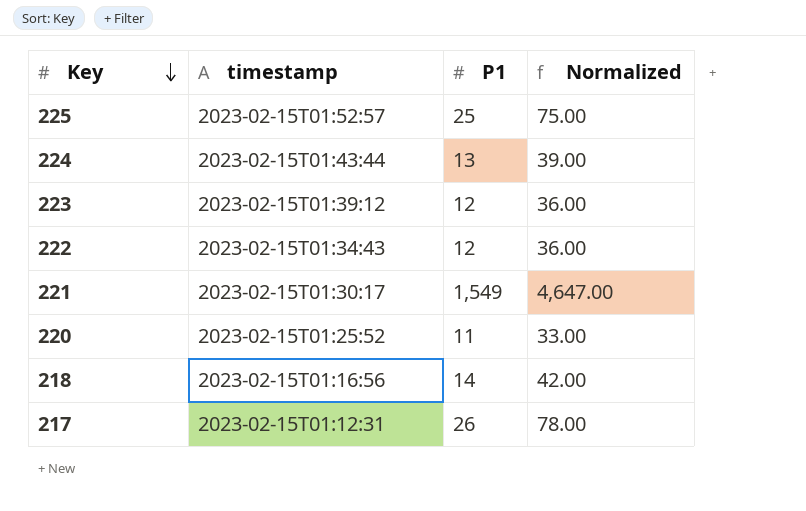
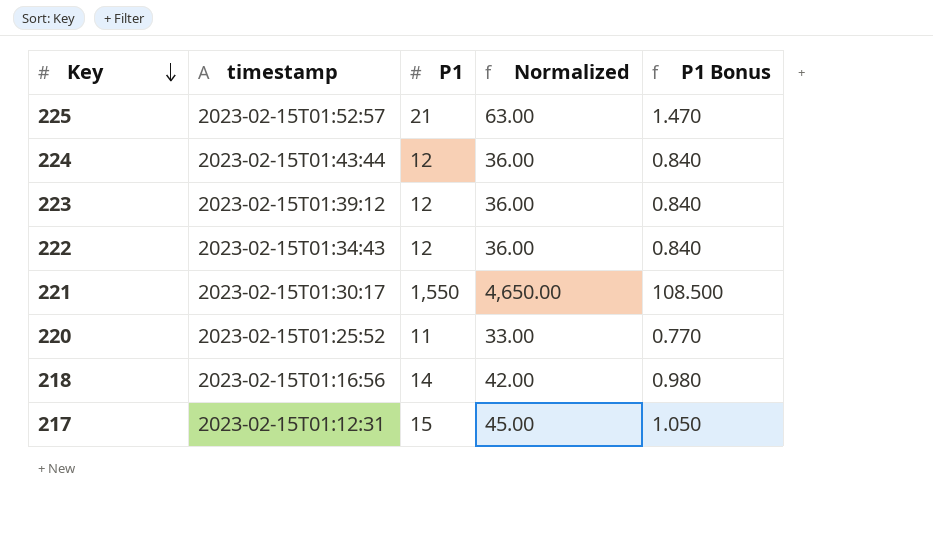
column P1 Bonus | formula: none -> [P1] * 0.07
225 | P1: 25 -> 21
225 | Normalized: 75.00 -> 63.00
224 | P1: 13 -> 12
224 | Normalized: 39.00 -> 36.00
221 | P1: 1,549 -> 1,550
221 | Normalized: 4,647.00 -> 4,650.00
217 | P1: 26 -> 15
217 | Normalized: 78.00 -> 45.00

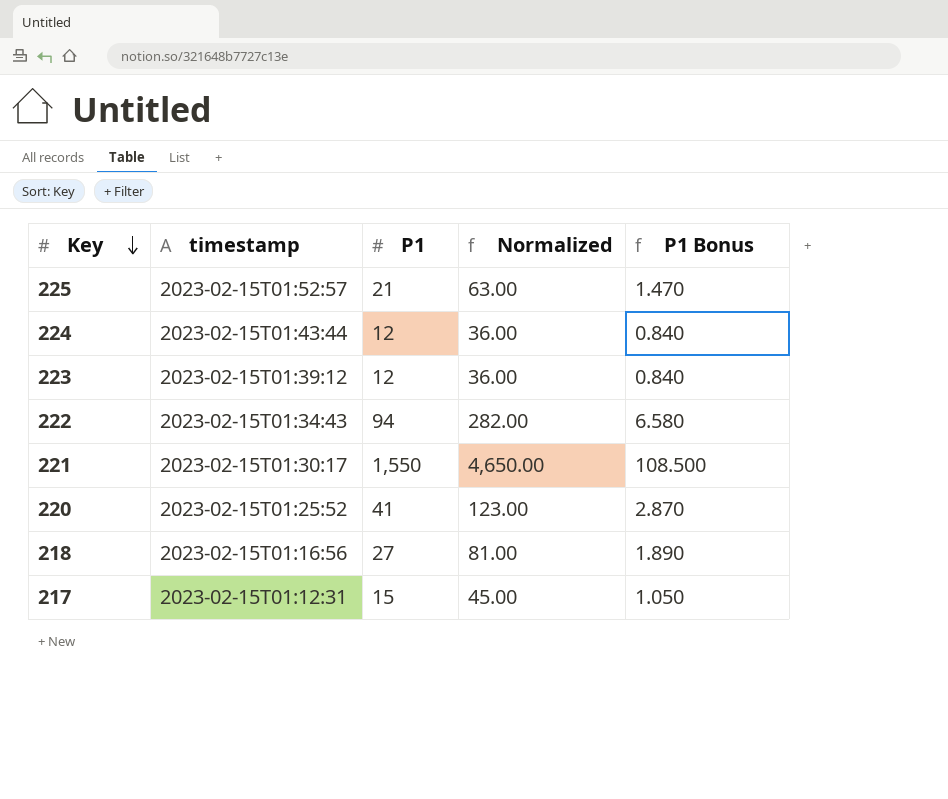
222 | P1: 12 -> 94
222 | Normalized: 36.00 -> 282.00
222 | P1 Bonus: 0.840 -> 6.580
220 | P1: 11 -> 41
220 | Normalized: 33.00 -> 123.00
220 | P1 Bonus: 0.770 -> 2.870
218 | P1: 14 -> 27
218 | Normalized: 42.00 -> 81.00
218 | P1 Bonus: 0.980 -> 1.890

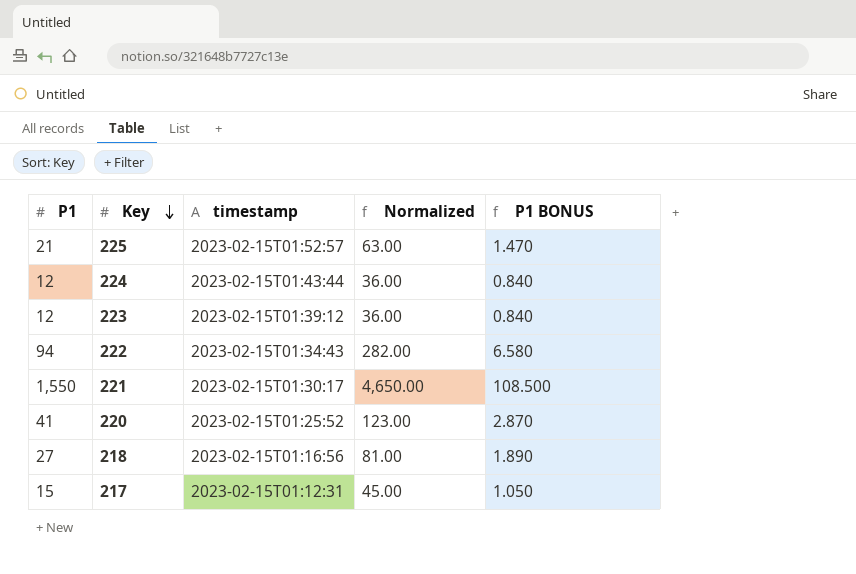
column P1 | position: 3 -> 1
column name: P1 Bonus -> P1 BONUS

